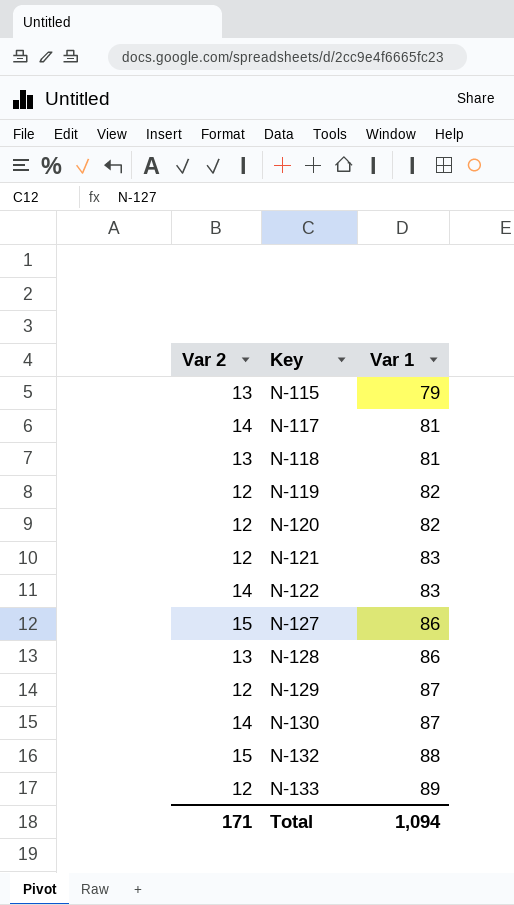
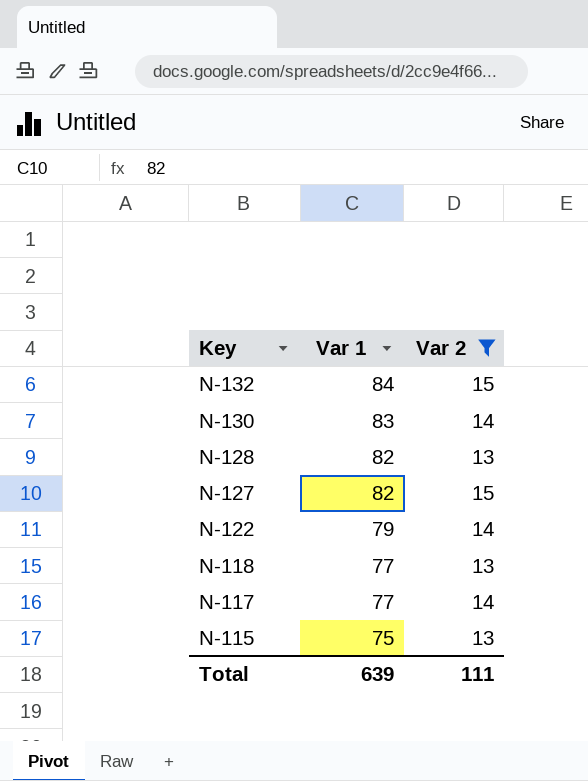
filter: none -> Var 2 != 12
row order: Key ascending -> Key descending
column Var 2 | position: 1 -> 3
N-132 | Var 1: 88 -> 84
N-130 | Var 1: 87 -> 83
N-128 | Var 1: 86 -> 82
N-127 | Var 1: 86 -> 82
N-122 | Var 1: 83 -> 79
N-118 | Var 1: 81 -> 77
N-117 | Var 1: 81 -> 77
N-115 | Var 1: 79 -> 75
Total | Var 1: 1,094 -> 639
Total | Var 2: 171 -> 111

